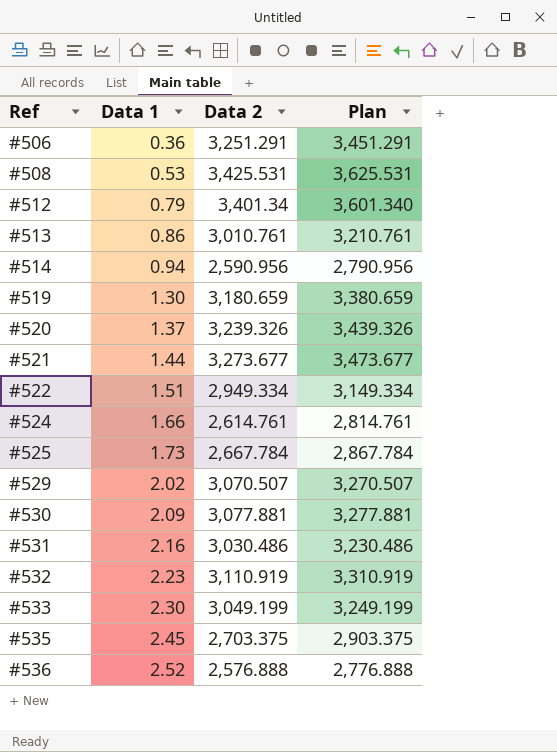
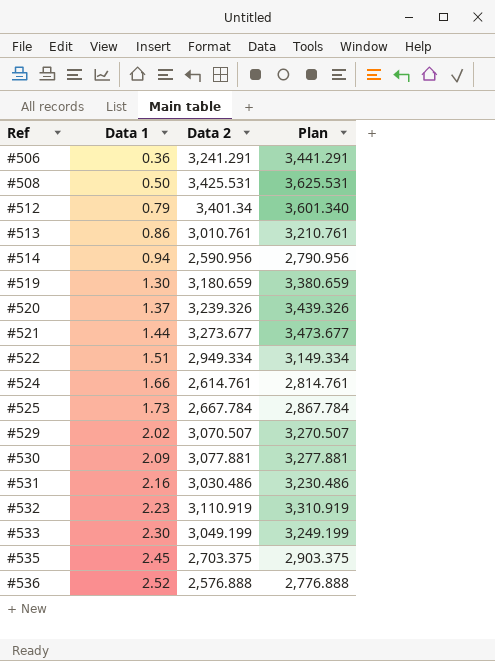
#506 | Data 2: 3,251.291 -> 3,241.291
#506 | Plan: 3,451.291 -> 3,441.291
#508 | Data 1: 0.53 -> 0.50

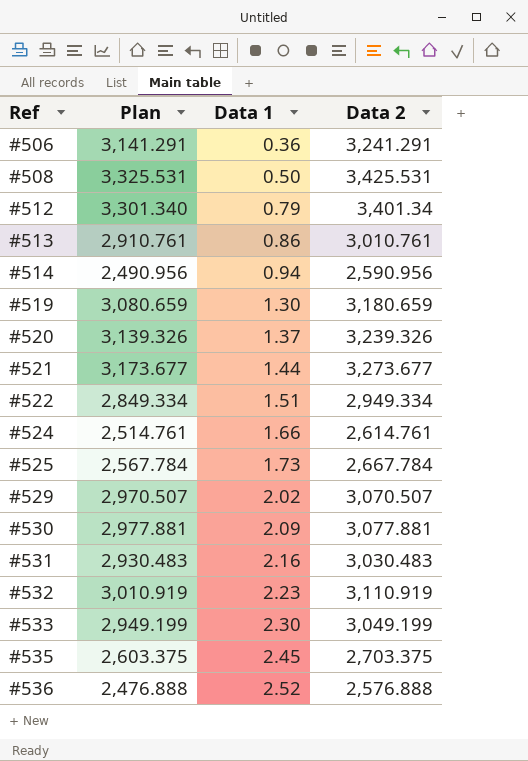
column Plan | formula: [Data 2] + 200 -> [Data 2] - 100
column Plan | position: 4 -> 2
#531 | Data 2: 3,030.486 -> 3,030.483

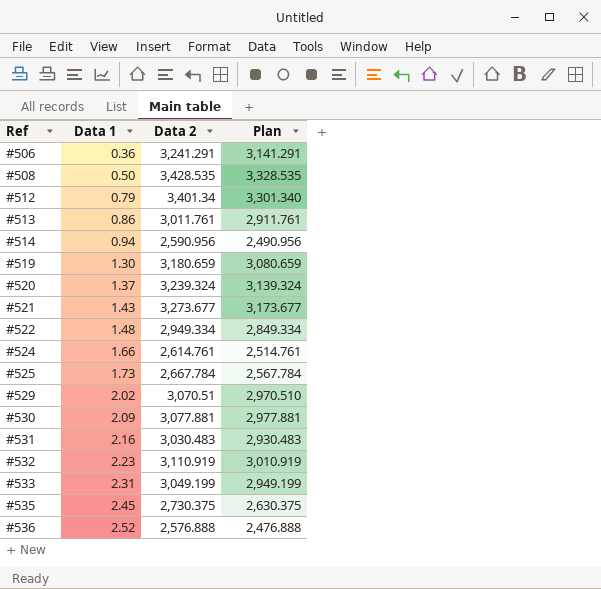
column Plan | position: 2 -> 4
#508 | Data 2: 3,425.531 -> 3,428.535
#508 | Plan: 3,325.531 -> 3,328.535
#513 | Data 2: 3,010.761 -> 3,011.761
#513 | Plan: 2,910.761 -> 2,911.761
#520 | Data 2: 3,239.326 -> 3,239.324
#520 | Plan: 3,139.326 -> 3,139.324
#521 | Data 1: 1.44 -> 1.43
#522 | Data 1: 1.51 -> 1.48
#529 | Data 2: 3,070.507 -> 3,070.51
#529 | Plan: 2,970.507 -> 2,970.510
#533 | Data 1: 2.30 -> 2.31
#535 | Data 2: 2,703.375 -> 2,730.375
#535 | Plan: 2,603.375 -> 2,630.375

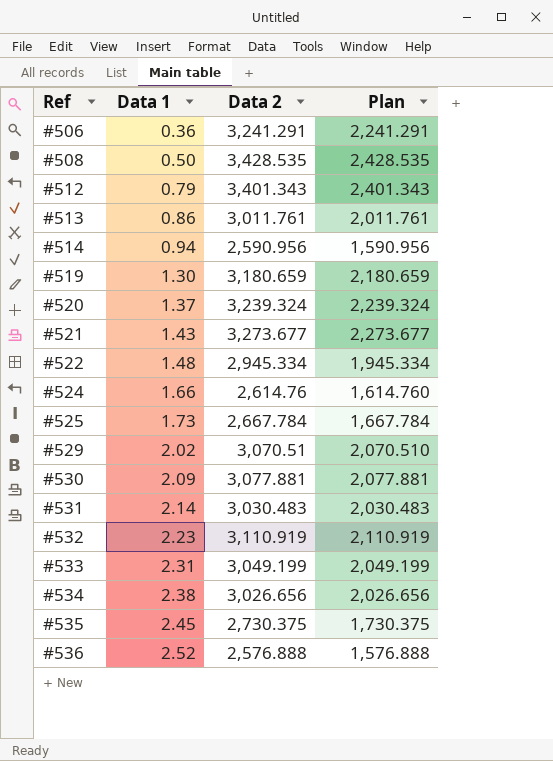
column Plan | formula: [Data 2] - 100 -> [Data 2] - 1000
#512 | Data 2: 3,401.34 -> 3,401.343
#522 | Data 2: 2,949.334 -> 2,945.334
#524 | Data 2: 2,614.761 -> 2,614.76
#531 | Data 1: 2.16 -> 2.14
row #534: none -> 2.38 | 3,026.656 | 2,026.656

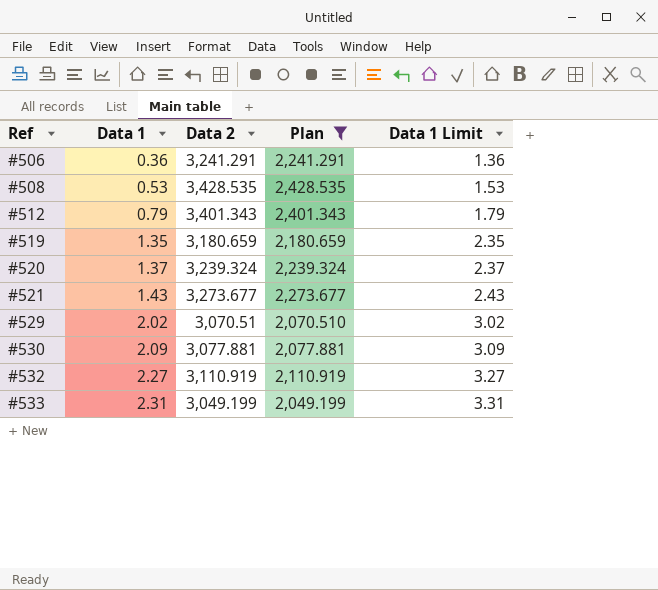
filter: none -> Plan >= 2,049.199
column Data 1 Limit | formula: none -> [Data 1] + 1
#508 | Data 1: 0.50 -> 0.53
#519 | Data 1: 1.30 -> 1.35
#532 | Data 1: 2.23 -> 2.27

